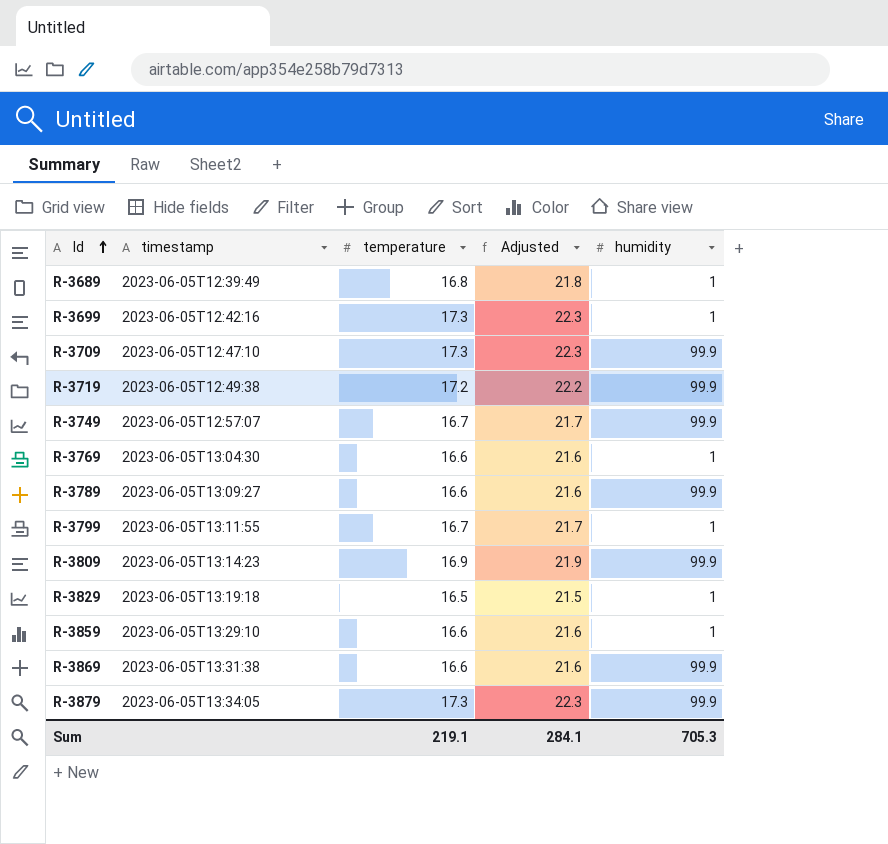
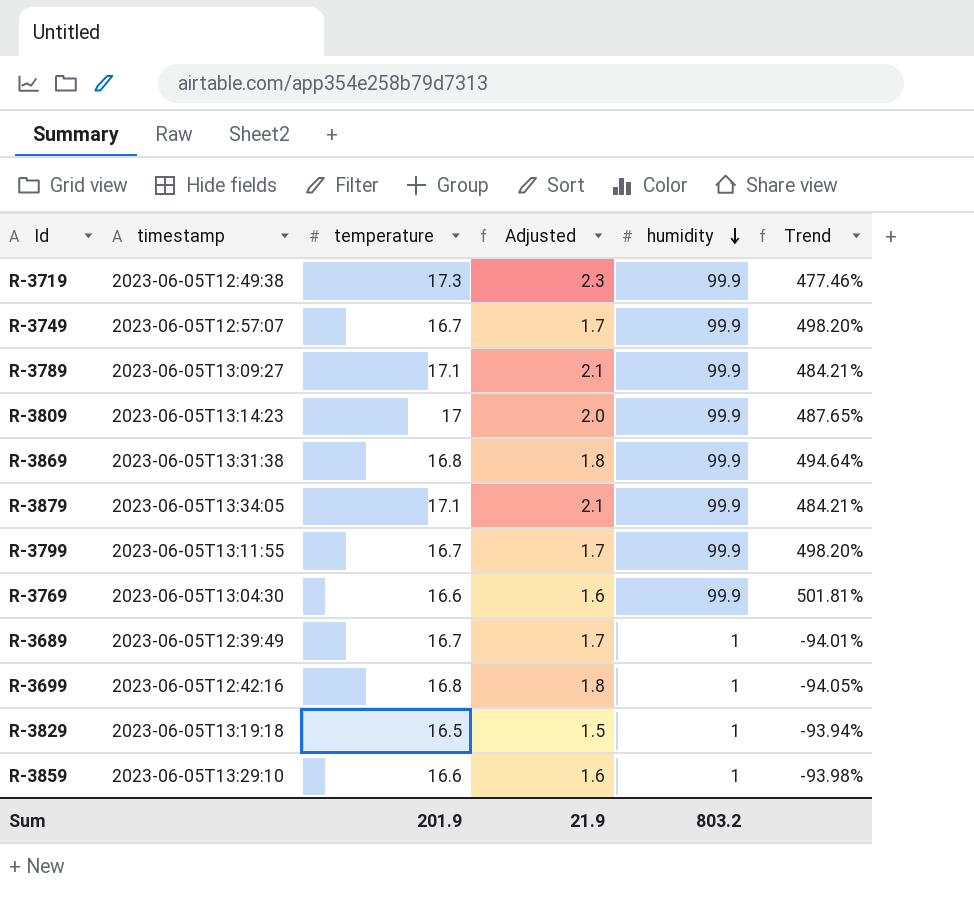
row order: Id ascending -> humidity descending
column Adjusted | formula: [temperature] + 5 -> [temperature] - 15
column Trend | formula: none -> ([humidity] - [temperature]) / [temperature]
row R-3709: 2023-06-05T12:47:10 | 17.3 | 22.3 | 99.9 -> none
R-3719 | temperature: 17.2 -> 17.3
R-3789 | temperature: 16.6 -> 17.1
R-3809 | temperature: 16.9 -> 17
R-3869 | temperature: 16.6 -> 16.8
R-3879 | temperature: 17.3 -> 17.1
R-3799 | humidity: 1 -> 99.9
R-3769 | humidity: 1 -> 99.9
R-3689 | temperature: 16.8 -> 16.7
R-3699 | temperature: 17.3 -> 16.8
Sum | temperature: 219.1 -> 201.9
Sum | Adjusted: 284.1 -> 21.9
Sum | humidity: 705.3 -> 803.2

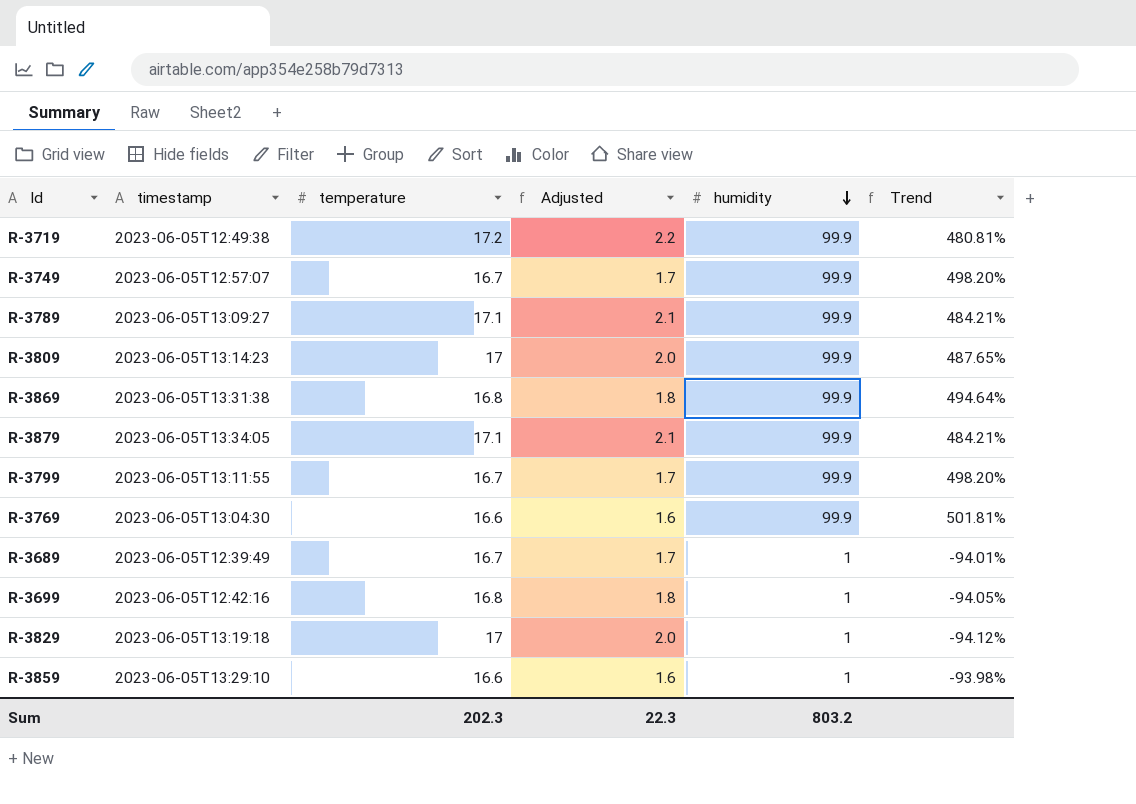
R-3719 | temperature: 17.3 -> 17.2
R-3719 | Adjusted: 2.3 -> 2.2
R-3719 | Trend: 477.46% -> 480.81%
R-3829 | temperature: 16.5 -> 17
R-3829 | Adjusted: 1.5 -> 2.0
R-3829 | Trend: -93.94% -> -94.12%
Sum | temperature: 201.9 -> 202.3
Sum | Adjusted: 21.9 -> 22.3

